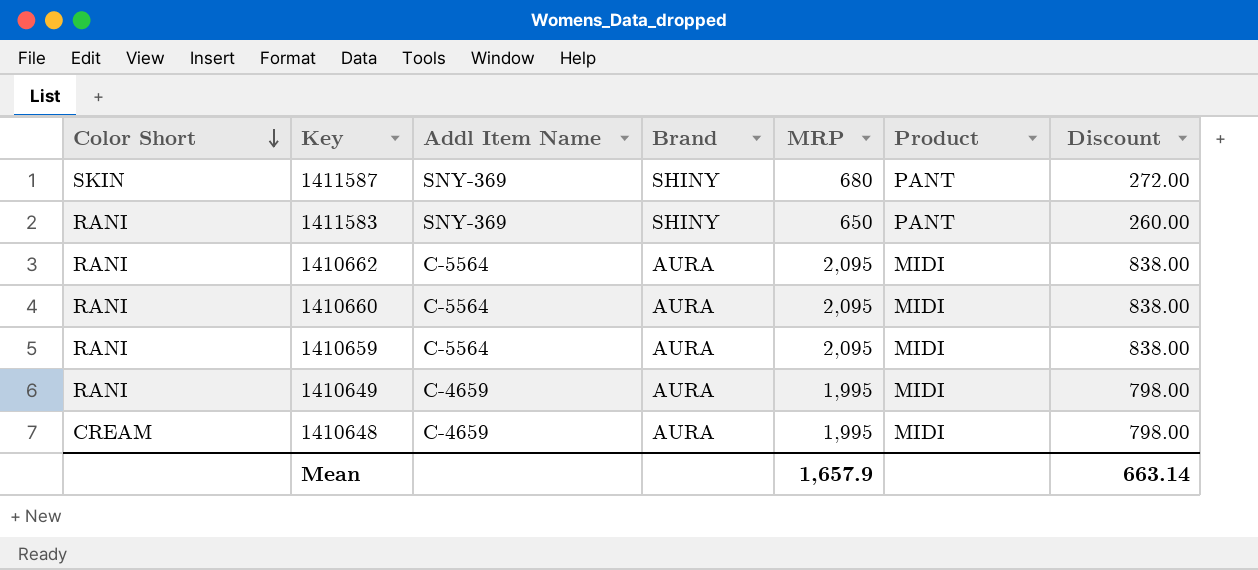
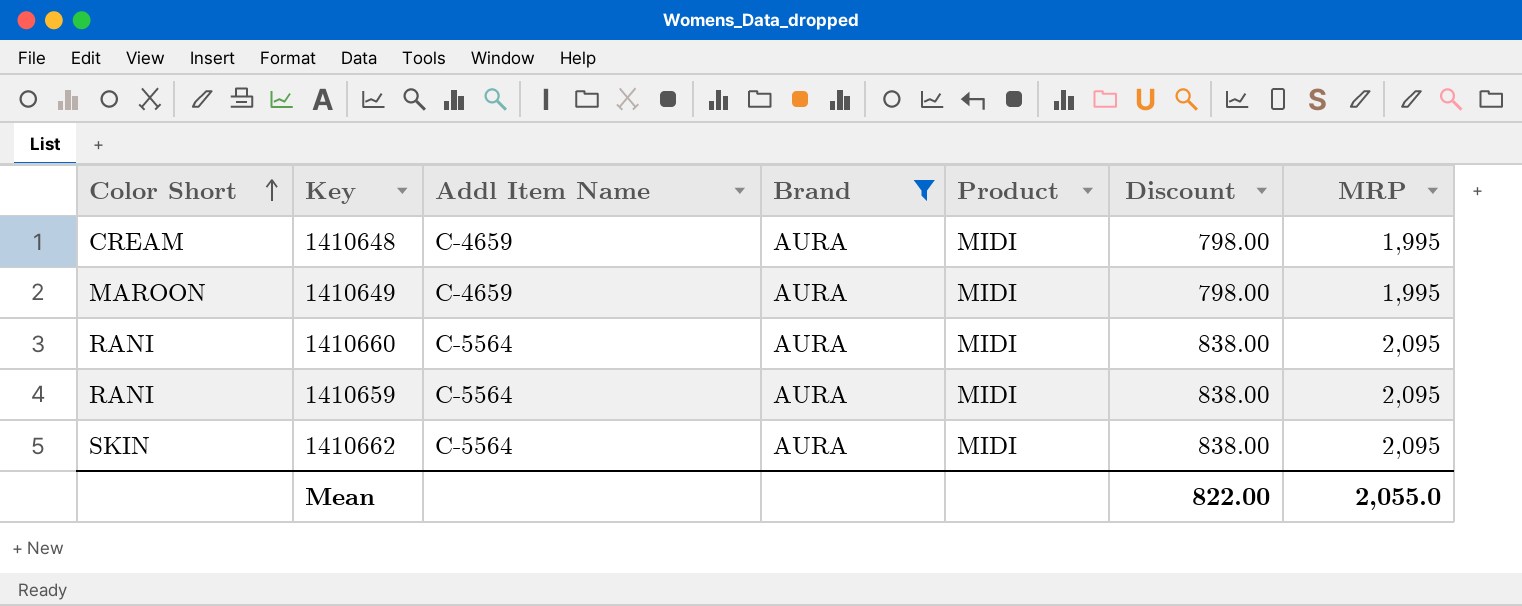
filter: none -> Brand = AURA
row order: Color Short descending -> Color Short ascending
column MRP | position: 5 -> 7
1410649 | Color Short: RANI -> MAROON
1410662 | Color Short: RANI -> SKIN
Mean | Discount: 663.14 -> 822.00
Mean | MRP: 1,657.9 -> 2,055.0

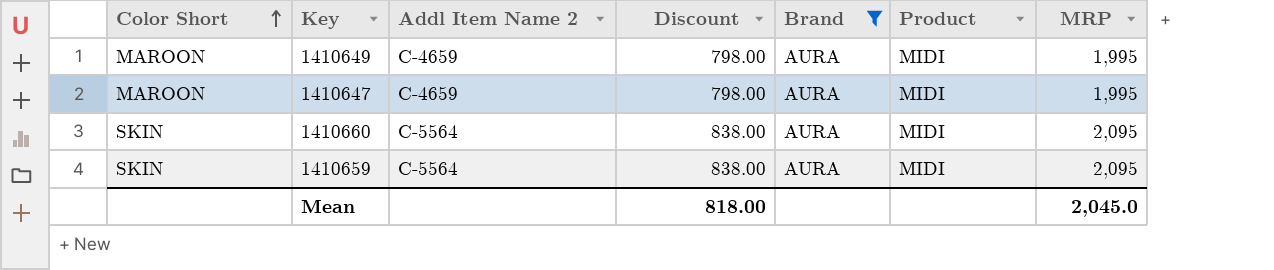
column name: Addl Item Name -> Addl Item Name 2
column Discount | position: 6 -> 4
row 1410648: CREAM | C-4659 | AURA | MIDI | 798.00 | 1,995 -> none
row 1410662: SKIN | C-5564 | AURA | MIDI | 838.00 | 2,095 -> none
row 1410647: none -> MAROON | C-4659 | 798.00 | AURA | MIDI | 1,995
1410660 | Color Short: RANI -> SKIN
1410659 | Color Short: RANI -> SKIN
Mean | Discount: 822.00 -> 818.00
Mean | MRP: 2,055.0 -> 2,045.0

